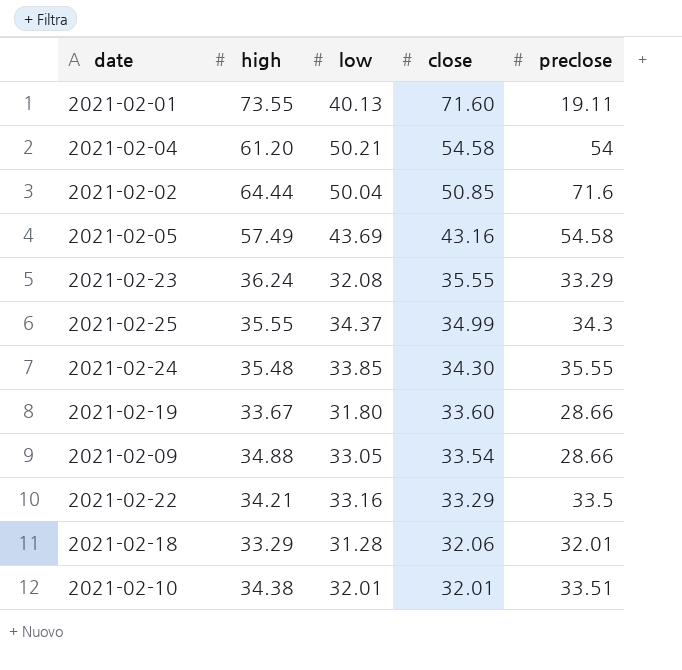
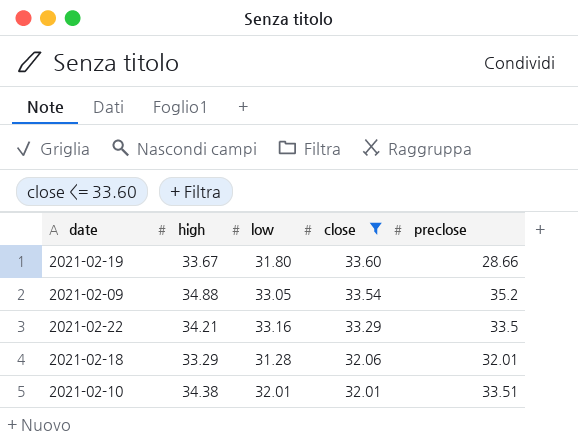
filter: none -> close <= 33.60
2021-02-09 | preclose: 28.66 -> 35.2

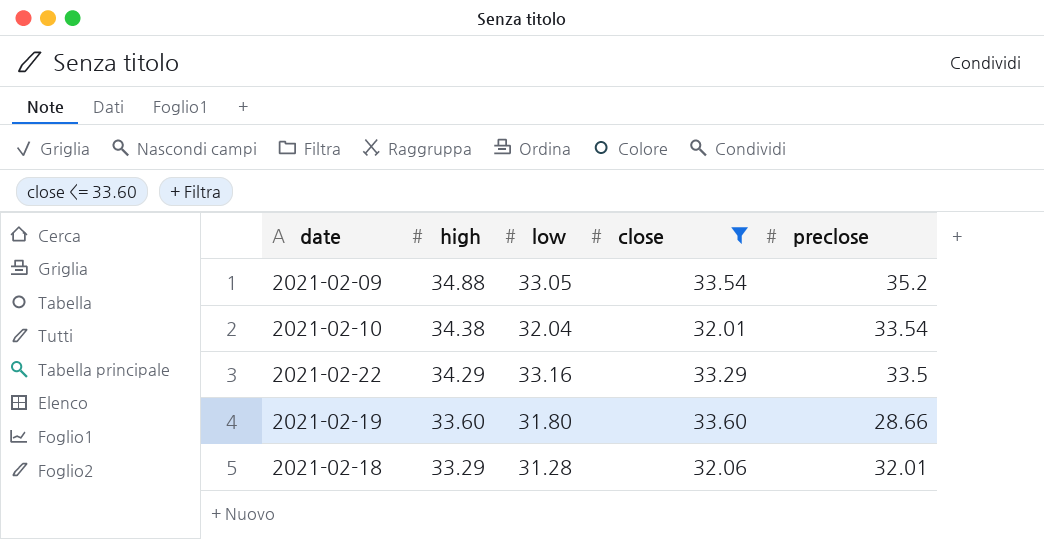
row order: close descending -> high descending
2021-02-10 | low: 32.01 -> 32.04
2021-02-10 | preclose: 33.51 -> 33.54
2021-02-22 | high: 34.21 -> 34.29
2021-02-19 | high: 33.67 -> 33.60

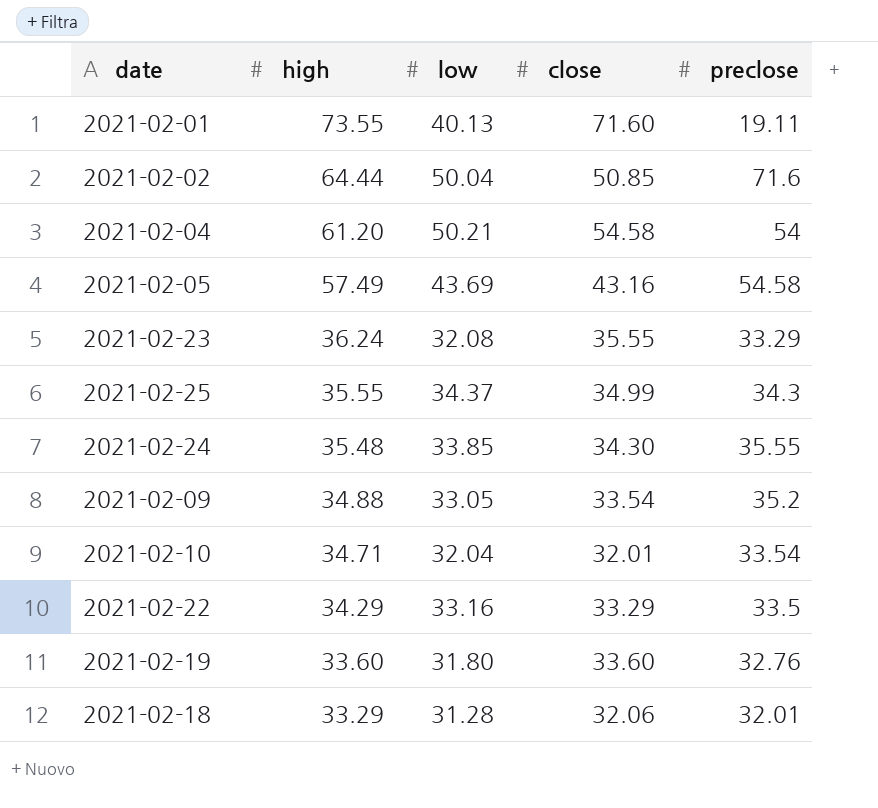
filter: close <= 33.60 -> none
2021-02-10 | high: 34.38 -> 34.71
2021-02-19 | preclose: 28.66 -> 32.76

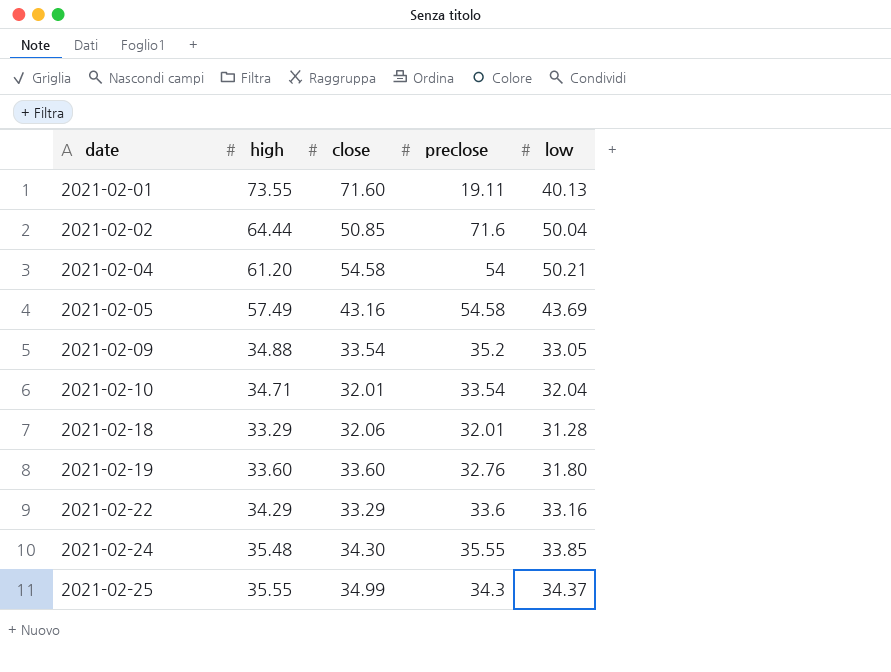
row order: high descending -> date ascending
column low | position: 3 -> 5
row 2021-02-23: 36.24 | 32.08 | 35.55 | 33.29 -> none
2021-02-22 | preclose: 33.5 -> 33.6

